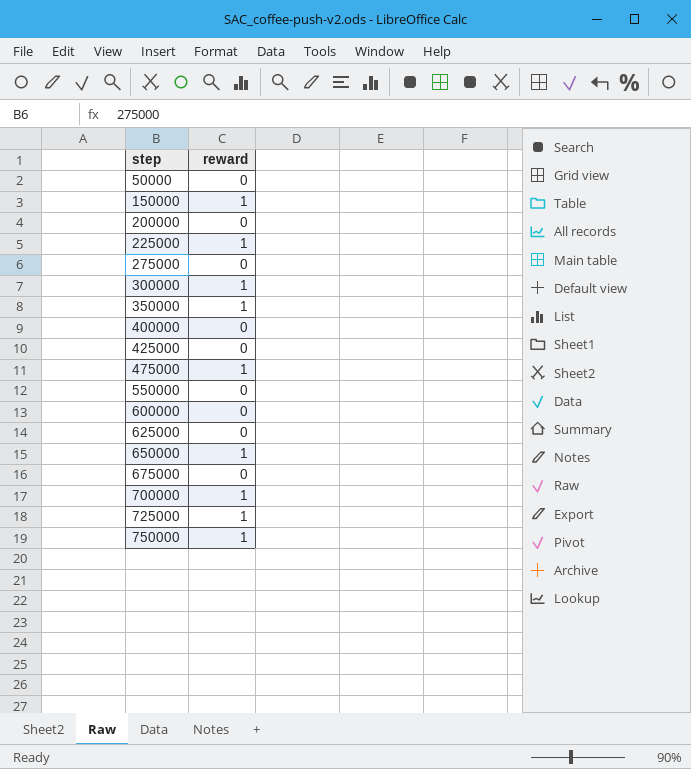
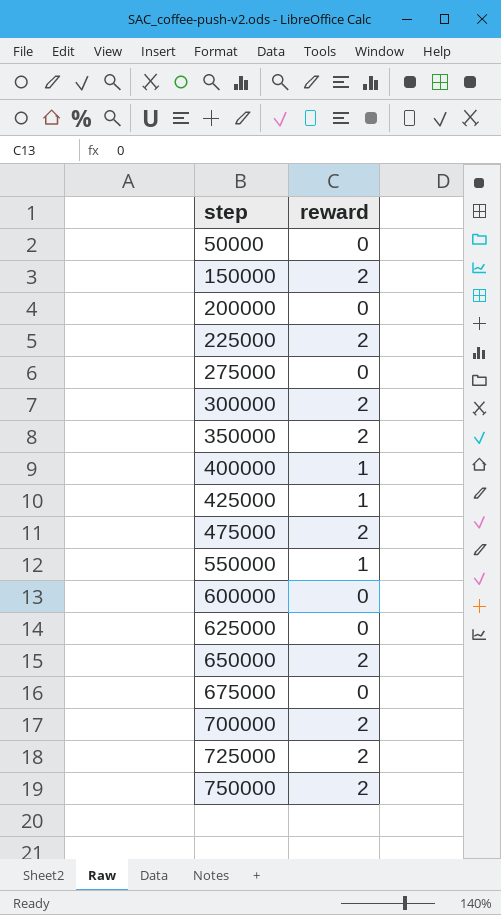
150000 | reward: 1 -> 2
225000 | reward: 1 -> 2
300000 | reward: 1 -> 2
350000 | reward: 1 -> 2
400000 | reward: 0 -> 1
425000 | reward: 0 -> 1
475000 | reward: 1 -> 2
550000 | reward: 0 -> 1
650000 | reward: 1 -> 2
700000 | reward: 1 -> 2
725000 | reward: 1 -> 2
750000 | reward: 1 -> 2

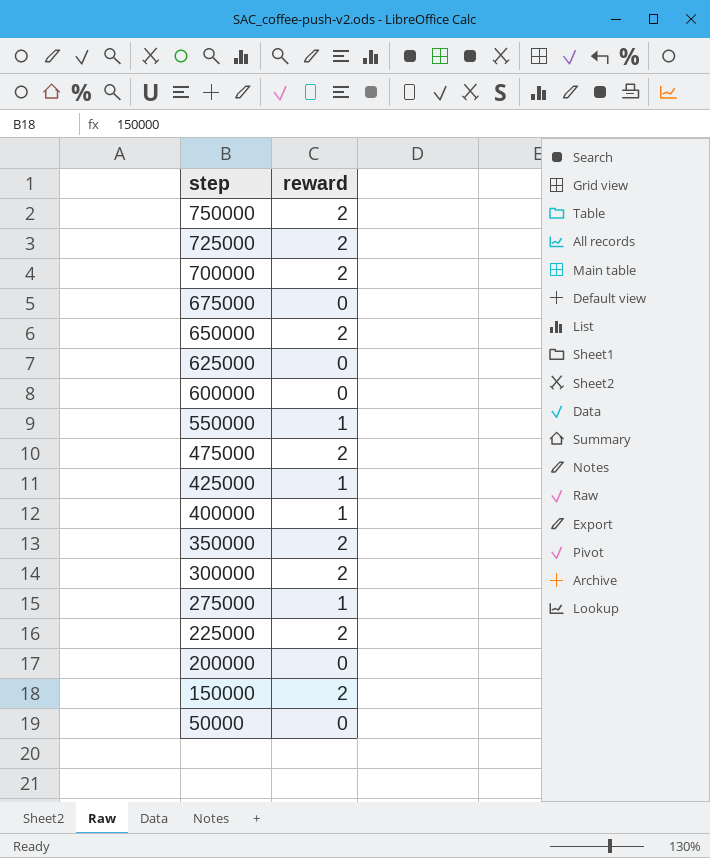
row order: step ascending -> step descending
275000 | reward: 0 -> 1

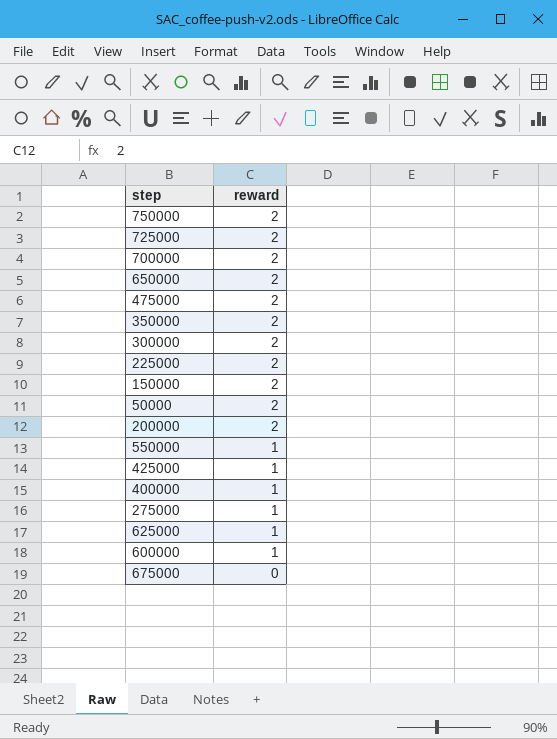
row order: step descending -> reward descending
50000 | reward: 0 -> 2
200000 | reward: 0 -> 2
625000 | reward: 0 -> 1
600000 | reward: 0 -> 1

